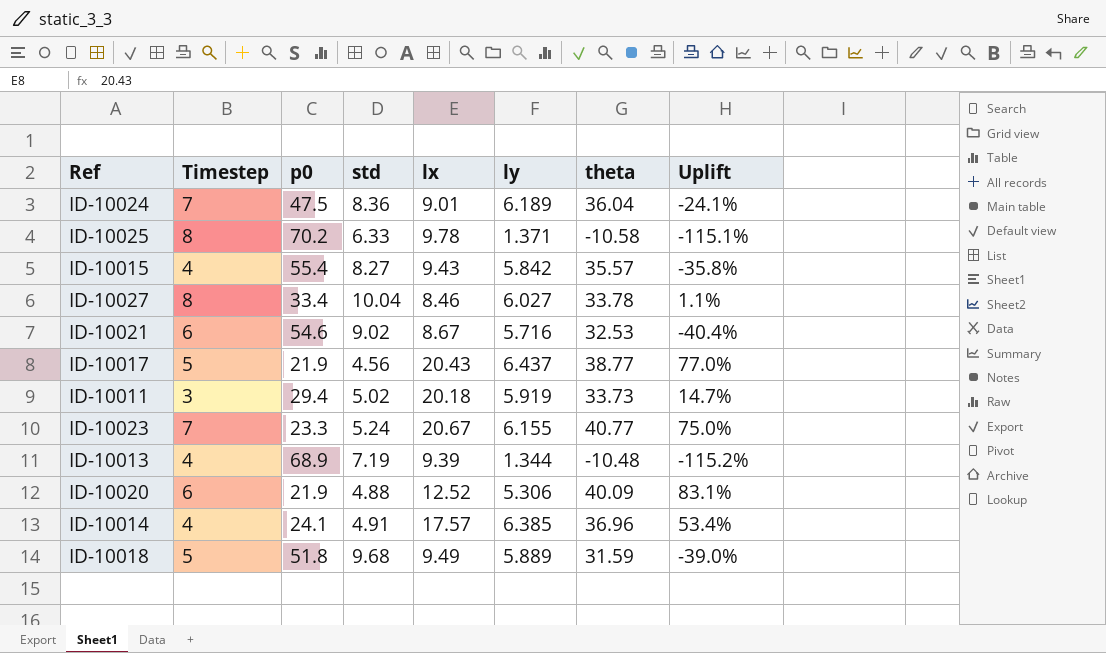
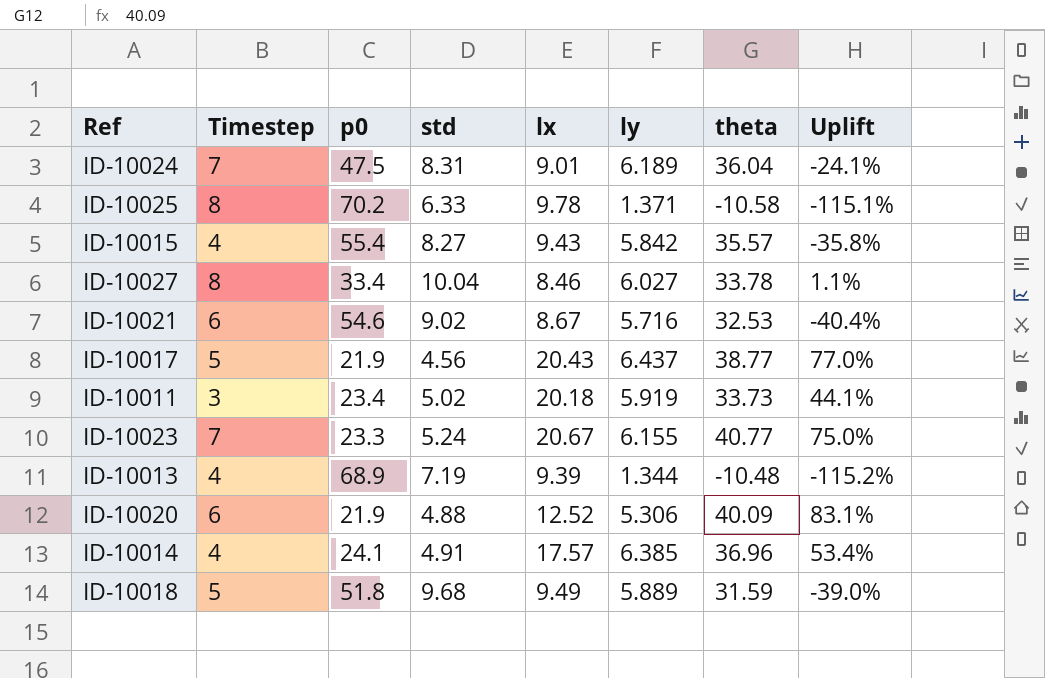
ID-10024 | std: 8.36 -> 8.31
ID-10011 | p0: 29.4 -> 23.4
ID-10011 | Uplift: 14.7% -> 44.1%

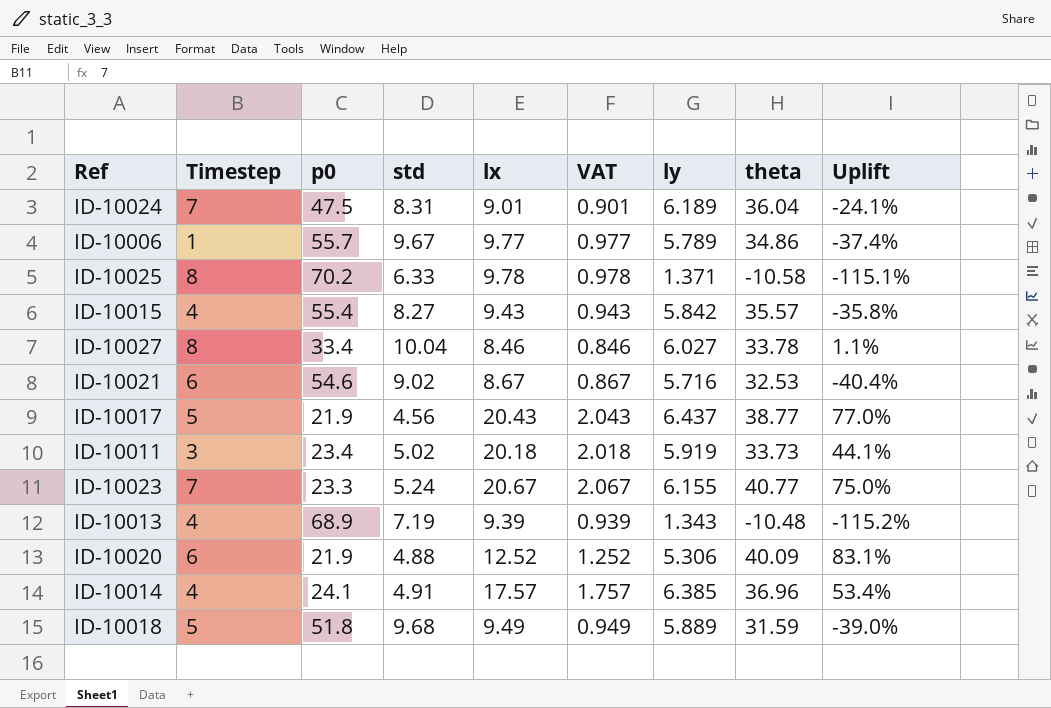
column VAT | formula: none -> [lx] * 0.1
row ID-10006: none -> 1 | 55.7 | 9.67 | 9.77 | 0.977 | 5.789 | 34.86 | -37.4%
ID-10013 | ly: 1.344 -> 1.343

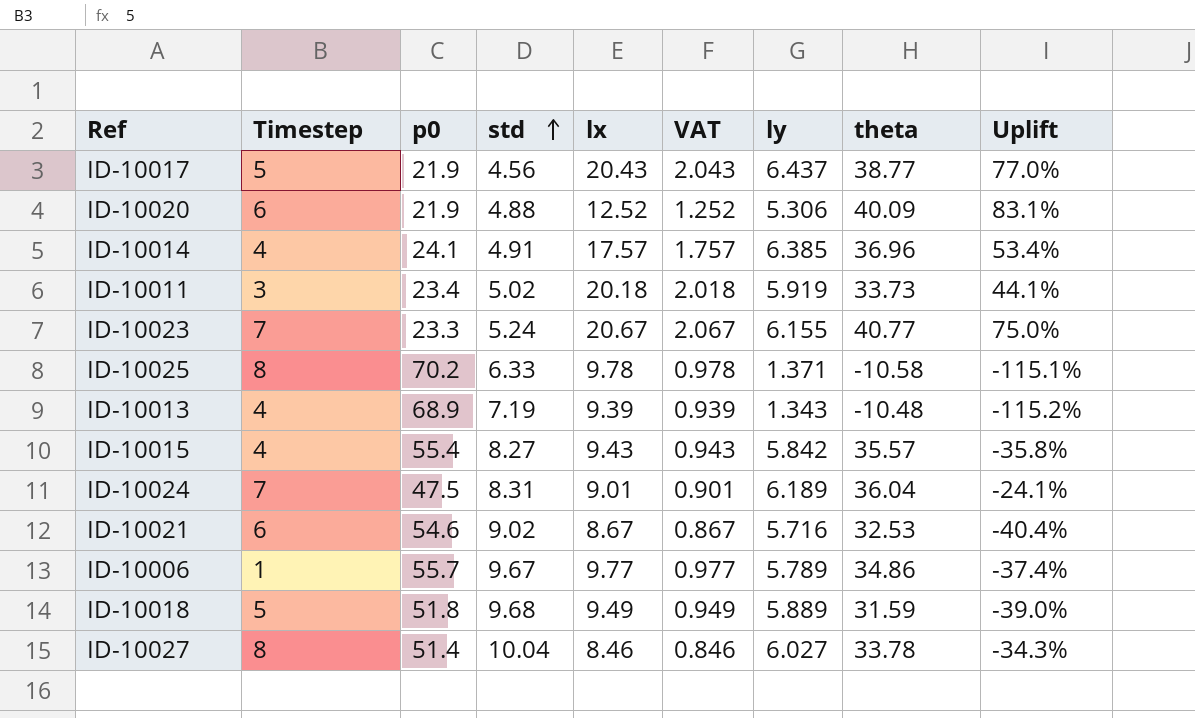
row order: none -> std ascending
ID-10027 | p0: 33.4 -> 51.4
ID-10027 | Uplift: 1.1% -> -34.3%

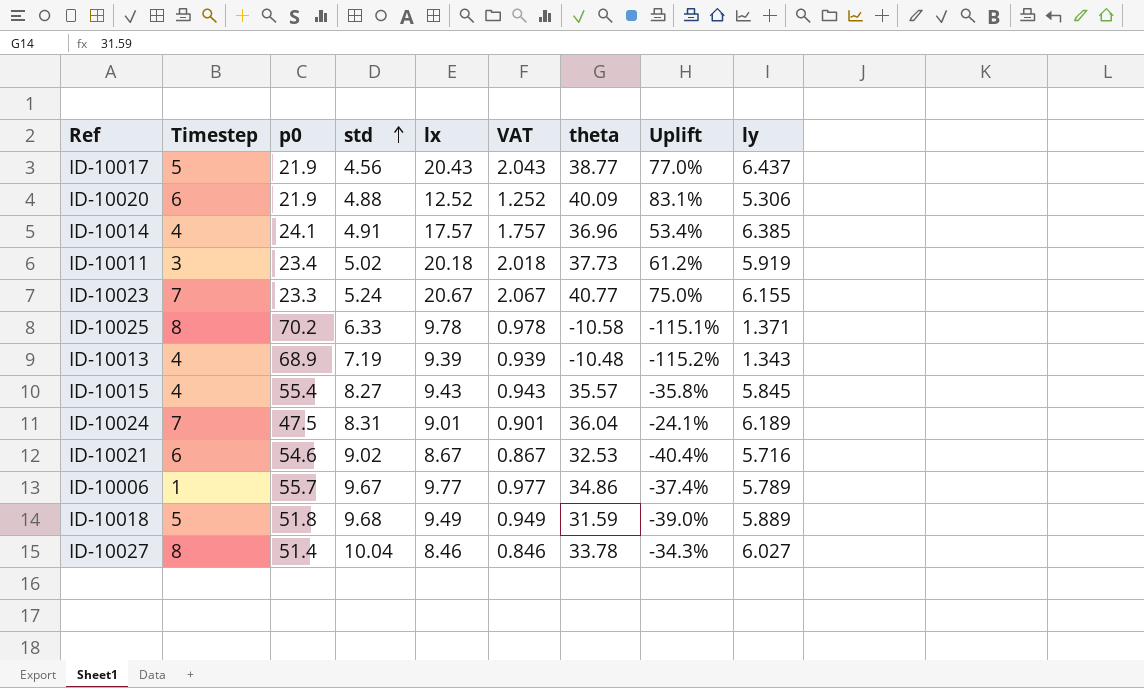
column ly | position: 7 -> 9
ID-10011 | theta: 33.73 -> 37.73
ID-10011 | Uplift: 44.1% -> 61.2%
ID-10015 | ly: 5.842 -> 5.845

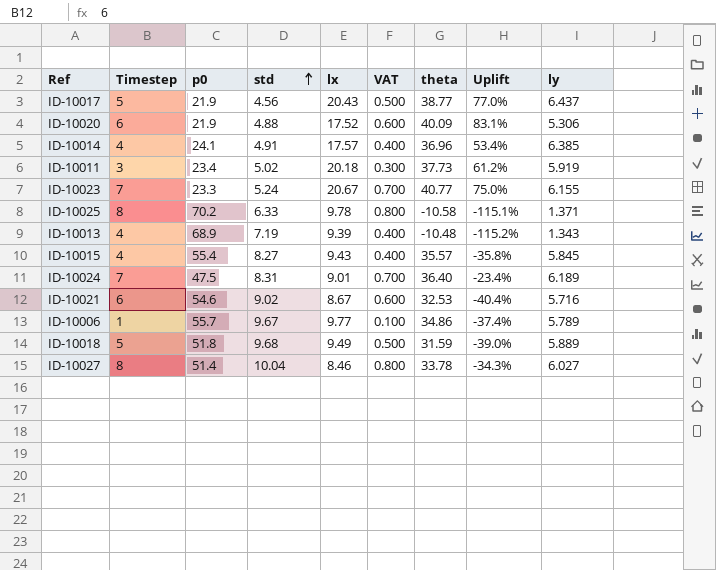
column VAT | formula: [lx] * 0.1 -> [Timestep] * 0.1
ID-10020 | lx: 12.52 -> 17.52
ID-10024 | theta: 36.04 -> 36.40
ID-10024 | Uplift: -24.1% -> -23.4%

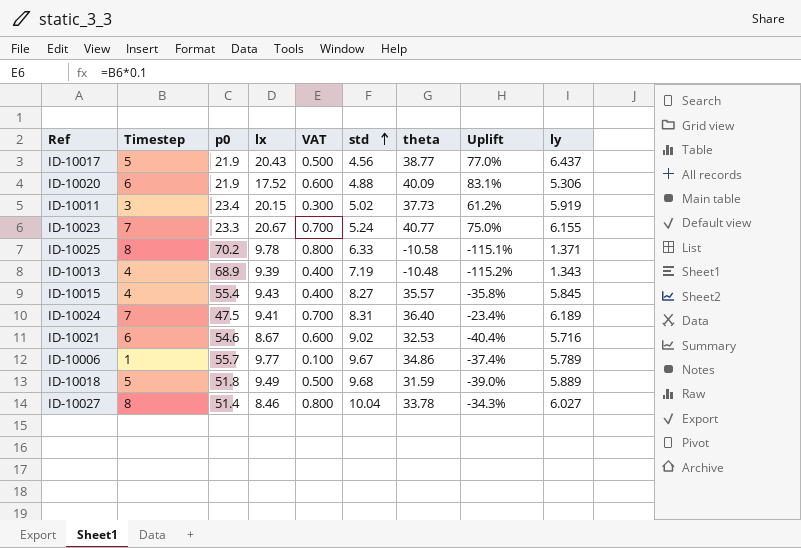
column std | position: 4 -> 6
row ID-10014: 4 | 24.1 | 4.91 | 17.57 | 0.400 | 36.96 | 53.4% | 6.385 -> none
ID-10011 | lx: 20.18 -> 20.15
ID-10024 | lx: 9.01 -> 9.41

